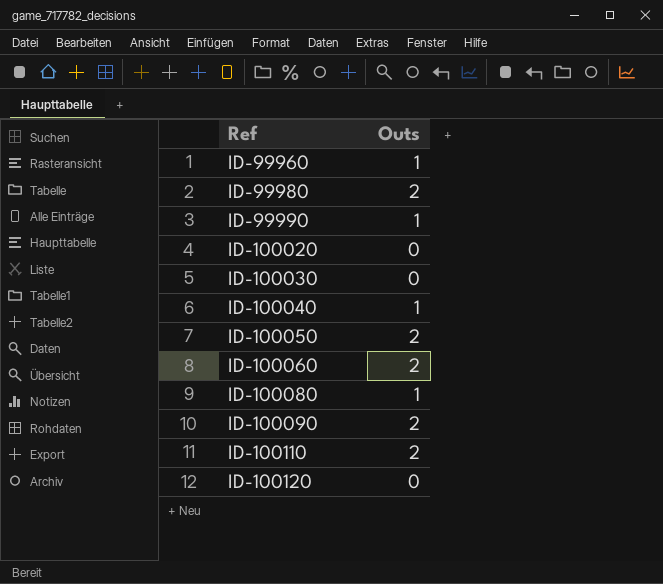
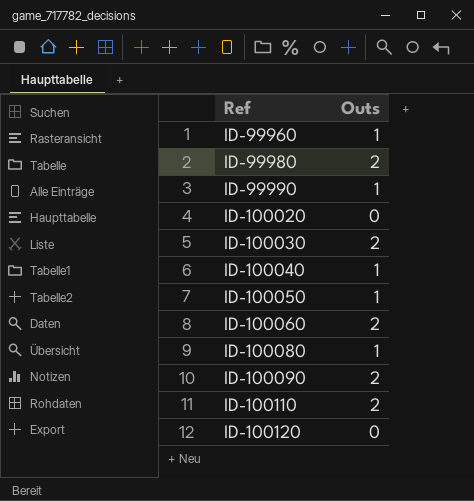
ID-100030 | Outs: 0 -> 2
ID-100050 | Outs: 2 -> 1

